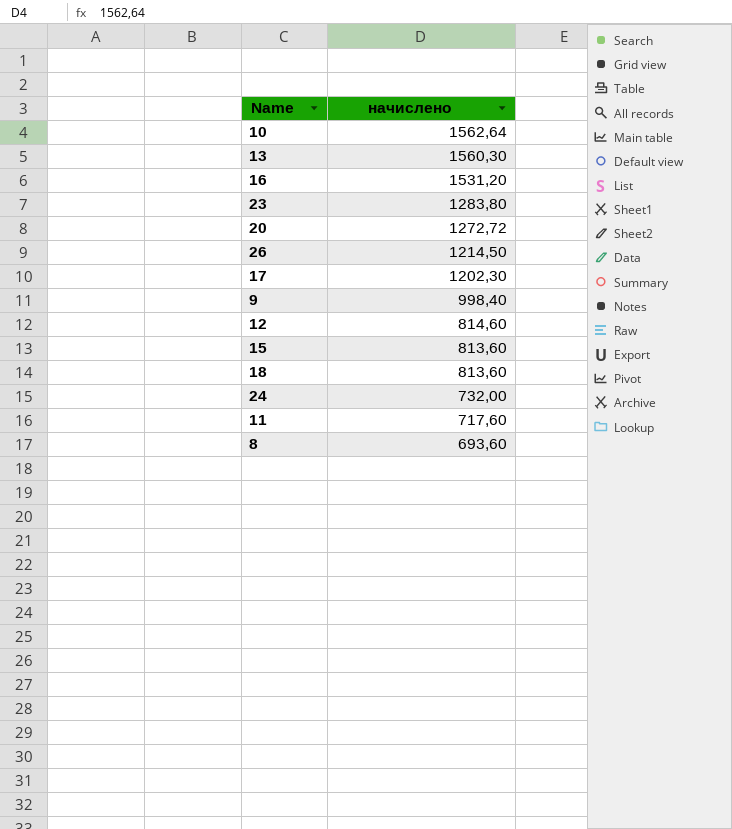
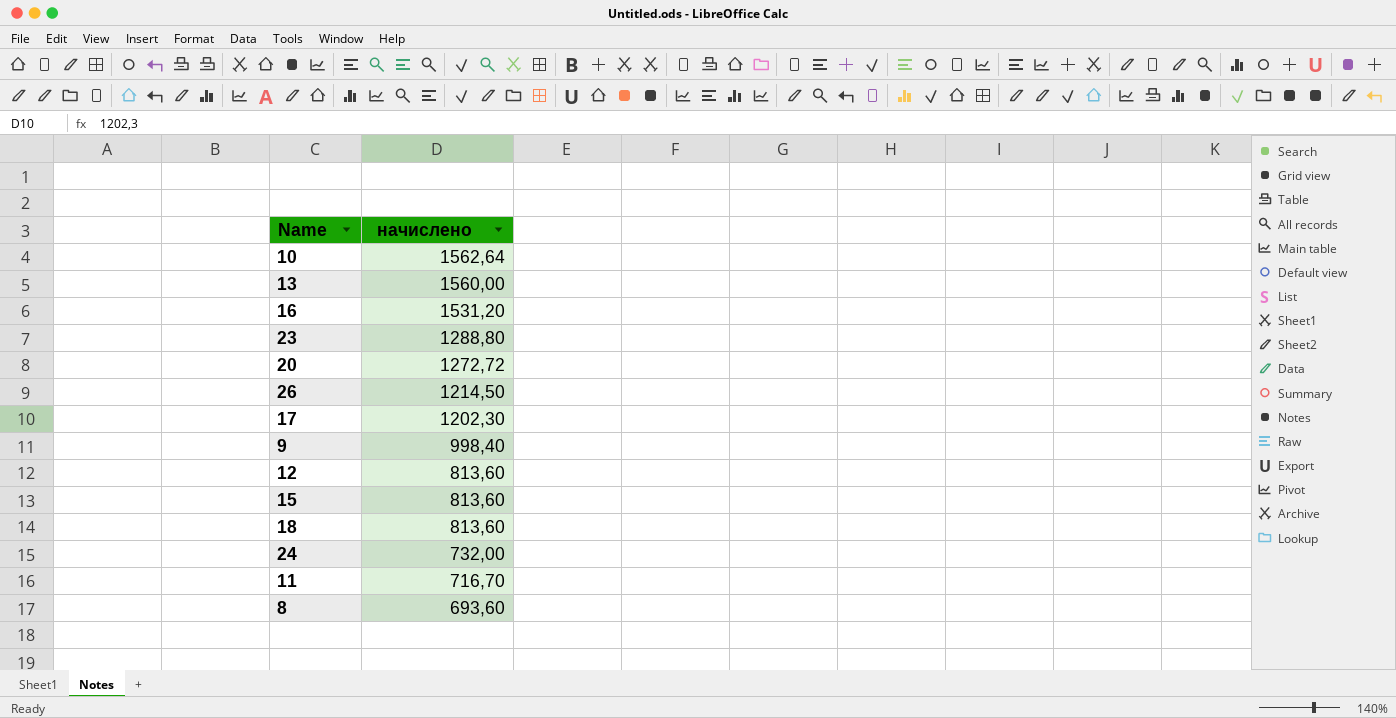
13 | начислено: 1560,30 -> 1560,00
23 | начислено: 1283,80 -> 1288,80
12 | начислено: 814,60 -> 813,60
11 | начислено: 717,60 -> 716,70

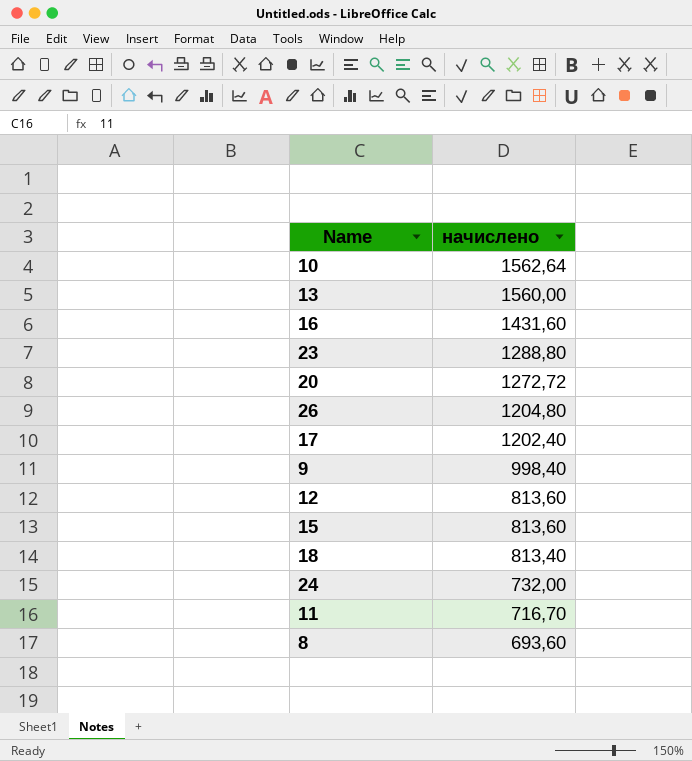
16 | начислено: 1531,20 -> 1431,60
26 | начислено: 1214,50 -> 1204,80
17 | начислено: 1202,30 -> 1202,40
18 | начислено: 813,60 -> 813,40

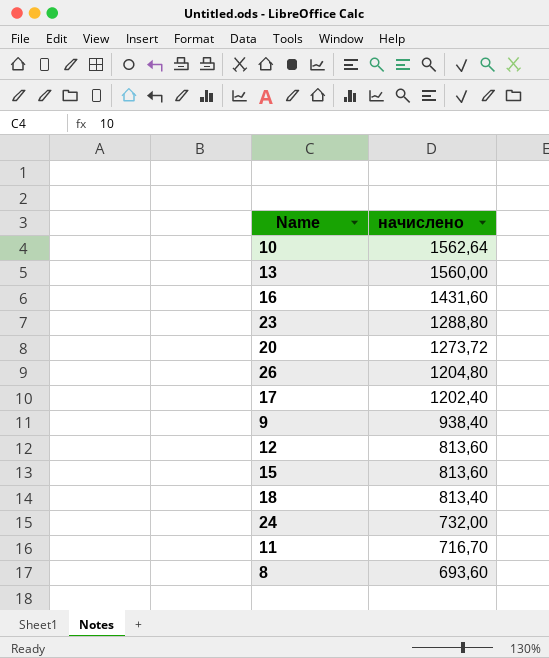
20 | начислено: 1272,72 -> 1273,72
9 | начислено: 998,40 -> 938,40

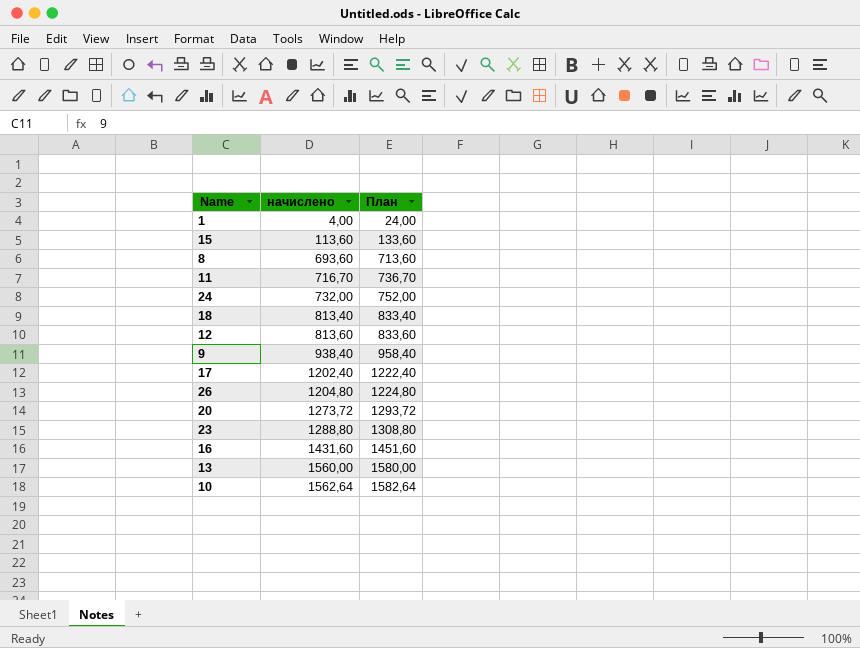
row order: начислено descending -> начислено ascending
column План | formula: none -> [начислено] + 20
row 1: none -> 4,00 | 24,00
15 | начислено: 813,60 -> 113,60

